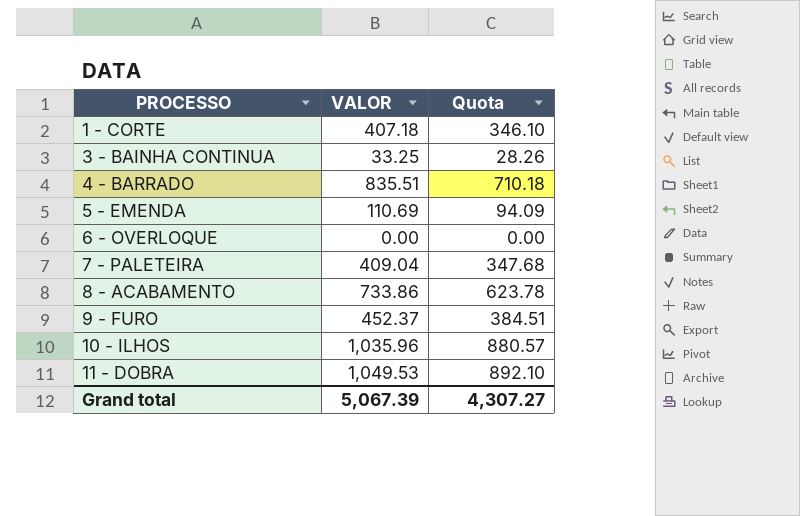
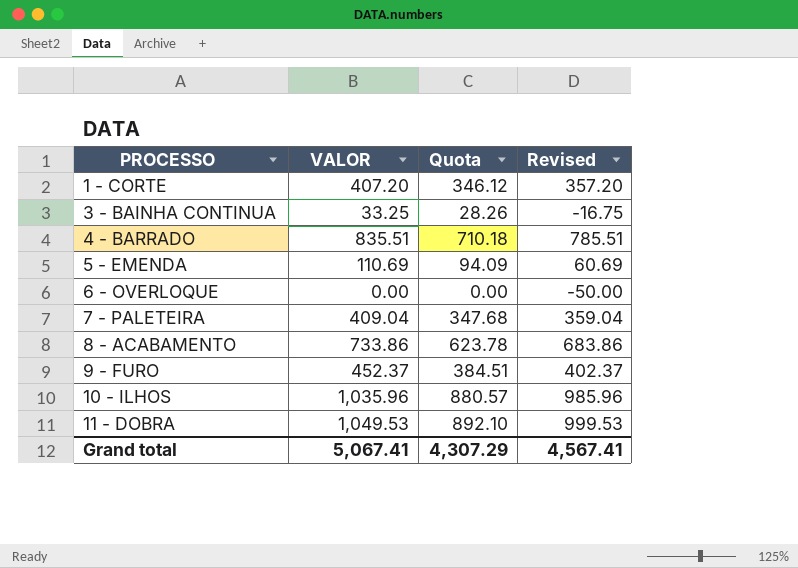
column Revised | formula: none -> [VALOR] - 50
1 - CORTE | VALOR: 407.18 -> 407.20
1 - CORTE | Quota: 346.10 -> 346.12
Grand total | VALOR: 5,067.39 -> 5,067.41
Grand total | Quota: 4,307.27 -> 4,307.29

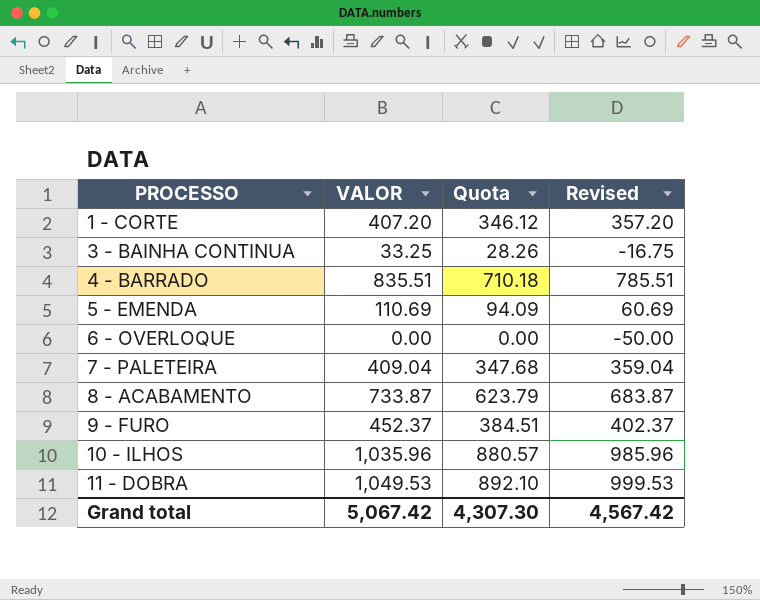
8 - ACABAMENTO | VALOR: 733.86 -> 733.87
8 - ACABAMENTO | Quota: 623.78 -> 623.79
8 - ACABAMENTO | Revised: 683.86 -> 683.87
Grand total | VALOR: 5,067.41 -> 5,067.42
Grand total | Quota: 4,307.29 -> 4,307.30
Grand total | Revised: 4,567.41 -> 4,567.42

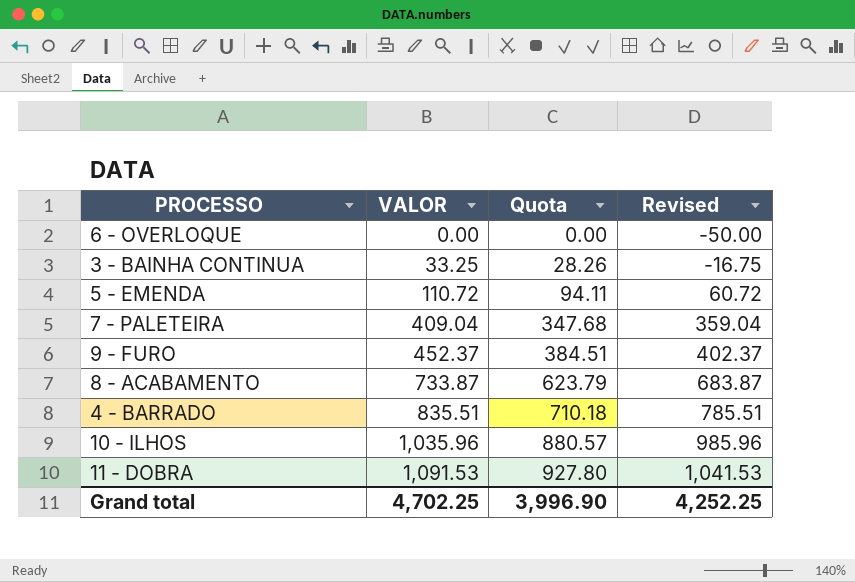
row order: PROCESSO ascending -> VALOR ascending
row 1 - CORTE: 407.20 | 346.12 | 357.20 -> none
5 - EMENDA | VALOR: 110.69 -> 110.72
5 - EMENDA | Quota: 94.09 -> 94.11
5 - EMENDA | Revised: 60.69 -> 60.72
11 - DOBRA | VALOR: 1,049.53 -> 1,091.53
11 - DOBRA | Quota: 892.10 -> 927.80
11 - DOBRA | Revised: 999.53 -> 1,041.53
Grand total | VALOR: 5,067.42 -> 4,702.25
Grand total | Quota: 4,307.30 -> 3,996.90
Grand total | Revised: 4,567.42 -> 4,252.25

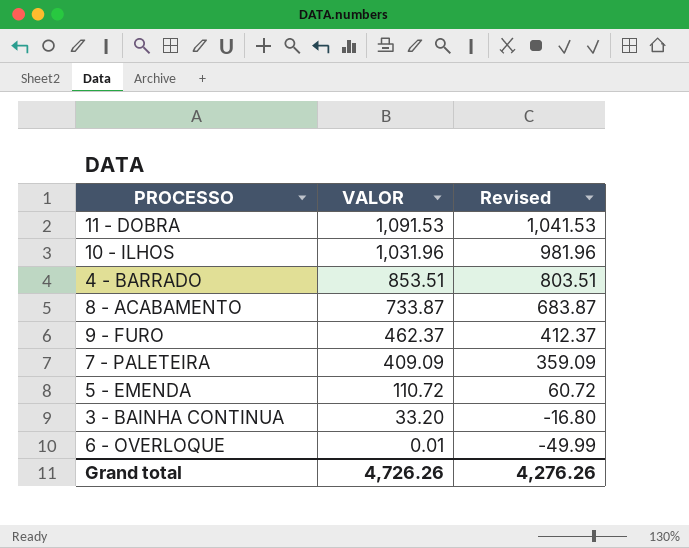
row order: VALOR ascending -> VALOR descending
column Quota | formula: [VALOR] * 0.85 -> none
10 - ILHOS | VALOR: 1,035.96 -> 1,031.96
10 - ILHOS | Revised: 985.96 -> 981.96
4 - BARRADO | VALOR: 835.51 -> 853.51
4 - BARRADO | Revised: 785.51 -> 803.51
9 - FURO | VALOR: 452.37 -> 462.37
9 - FURO | Revised: 402.37 -> 412.37
7 - PALETEIRA | VALOR: 409.04 -> 409.09
7 - PALETEIRA | Revised: 359.04 -> 359.09
3 - BAINHA CONTINUA | VALOR: 33.25 -> 33.20
3 - BAINHA CONTINUA | Revised: -16.75 -> -16.80
6 - OVERLOQUE | VALOR: 0.00 -> 0.01
6 - OVERLOQUE | Revised: -50.00 -> -49.99
Grand total | VALOR: 4,702.25 -> 4,726.26
Grand total | Revised: 4,252.25 -> 4,276.26

